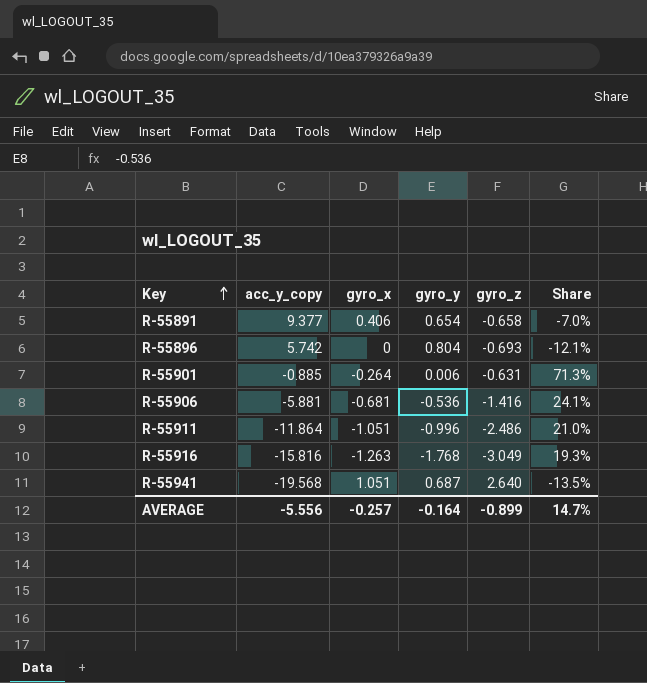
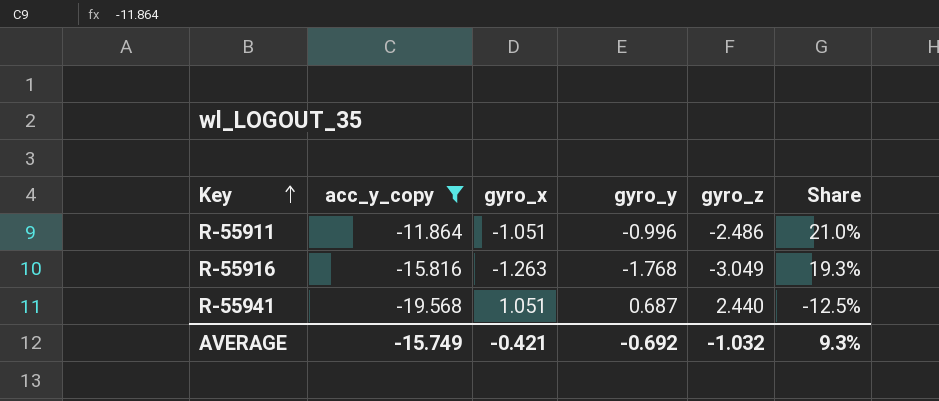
filter: none -> acc_y_copy <= -11.864
R-55941 | gyro_z: 2.640 -> 2.440
R-55941 | Share: -13.5% -> -12.5%
AVERAGE | acc_y_copy: -5.556 -> -15.749
AVERAGE | gyro_x: -0.257 -> -0.421
AVERAGE | gyro_y: -0.164 -> -0.692
AVERAGE | gyro_z: -0.899 -> -1.032
AVERAGE | Share: 14.7% -> 9.3%

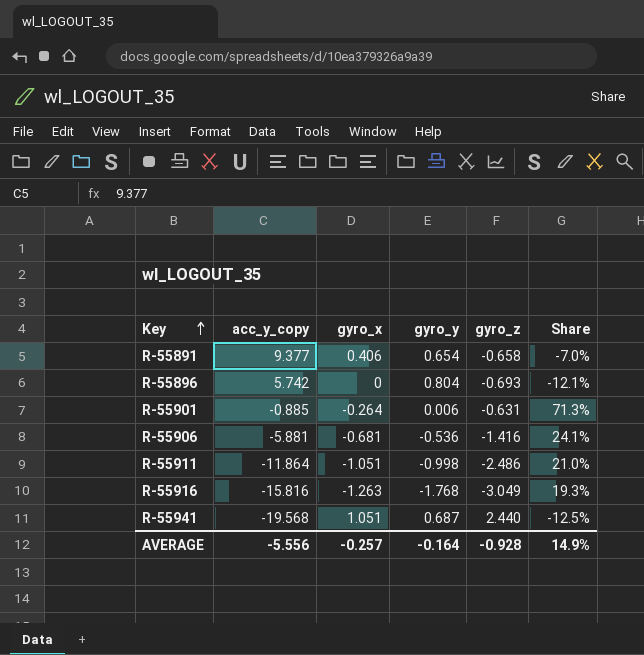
filter: acc_y_copy <= -11.864 -> none
R-55911 | gyro_y: -0.996 -> -0.998
AVERAGE | acc_y_copy: -15.749 -> -5.556
AVERAGE | gyro_x: -0.421 -> -0.257
AVERAGE | gyro_y: -0.692 -> -0.164
AVERAGE | gyro_z: -1.032 -> -0.928
AVERAGE | Share: 9.3% -> 14.9%

